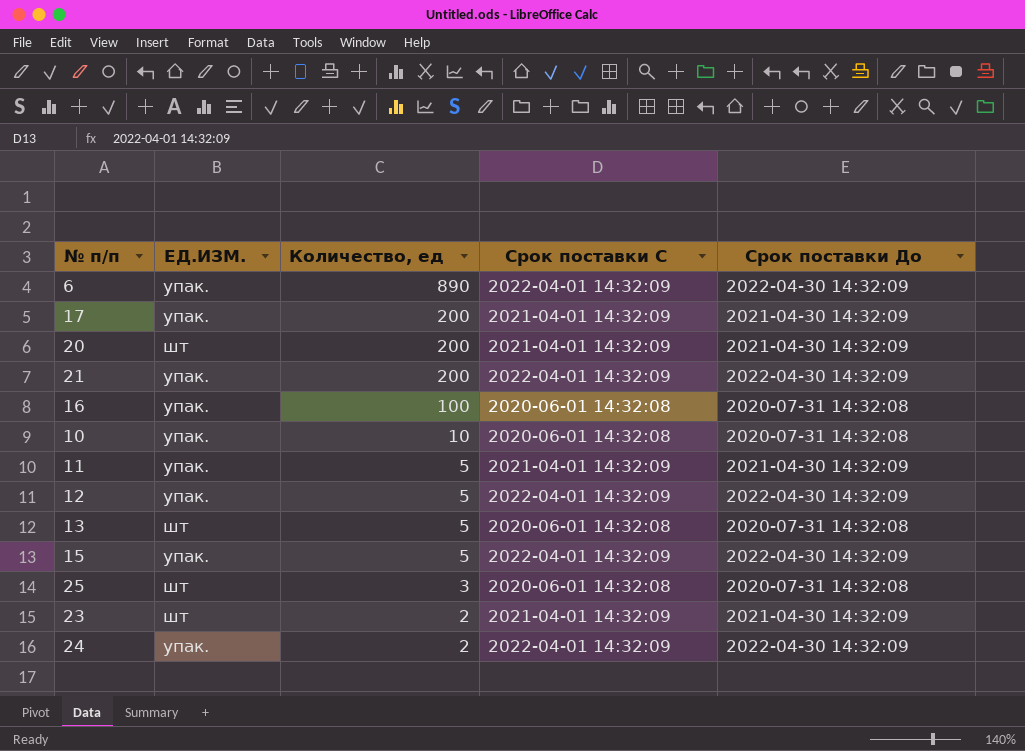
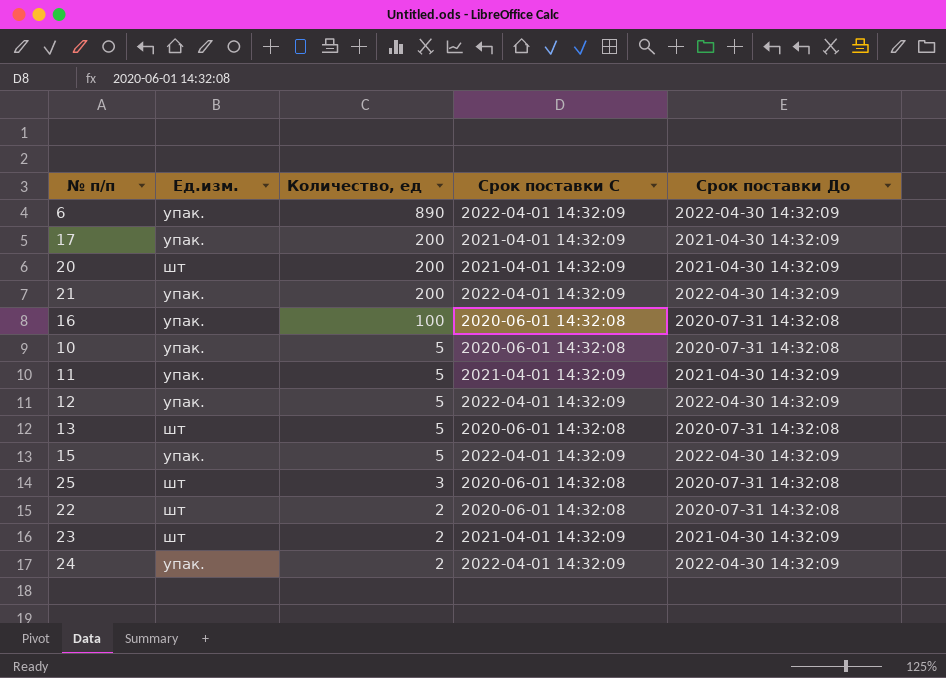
column name: ЕД.ИЗМ. -> Ед.изм.
10 | Количество, ед: 10 -> 5
row 22: none -> шт | 2 | 2020-06-01 14:32:08 | 2020-07-31 14:32:08

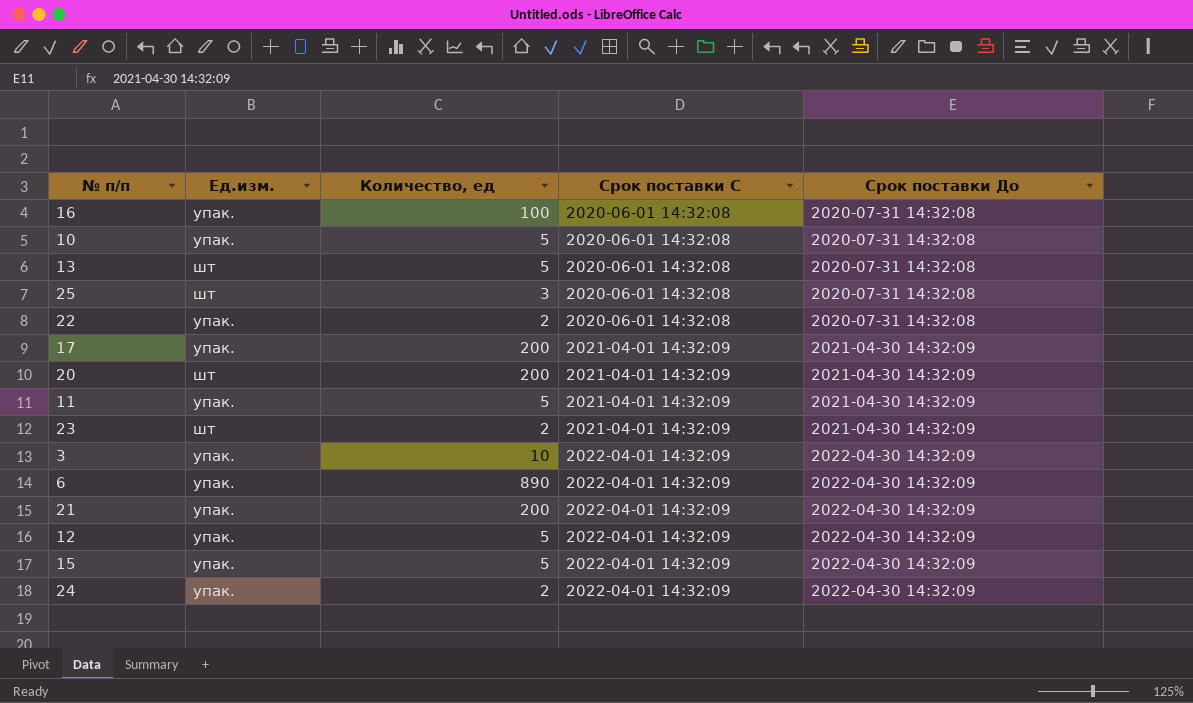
row order: Количество, ед descending -> Срок поставки С ascending
22 | Ед.изм.: шт -> упак.
row 3: none -> упак. | 10 | 2022-04-01 14:32:09 | 2022-04-30 14:32:09

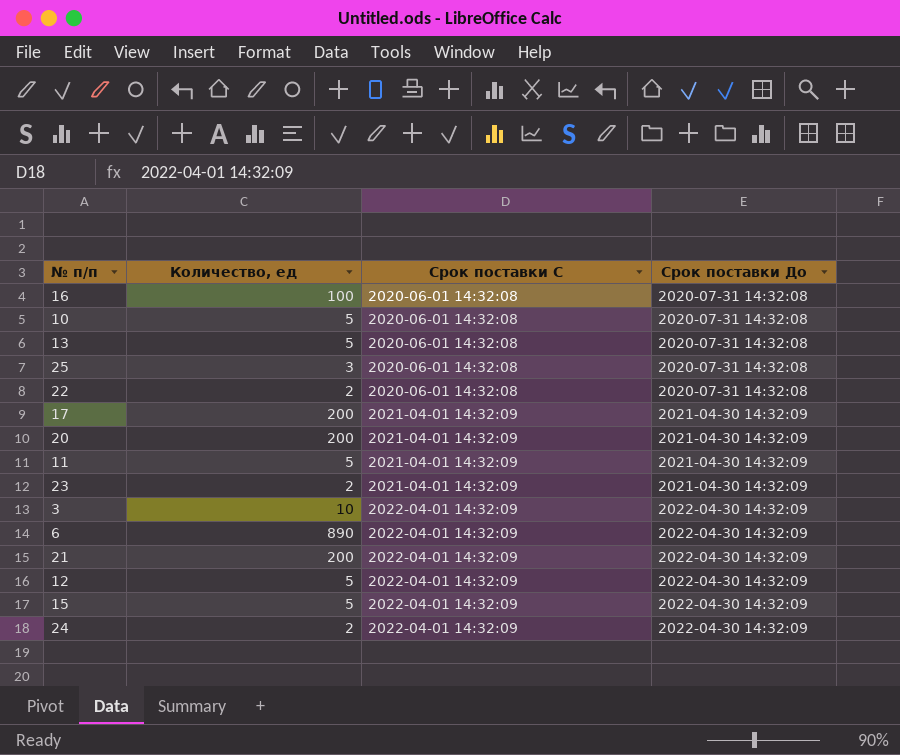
column Ед.изм. | position: 2 -> none

